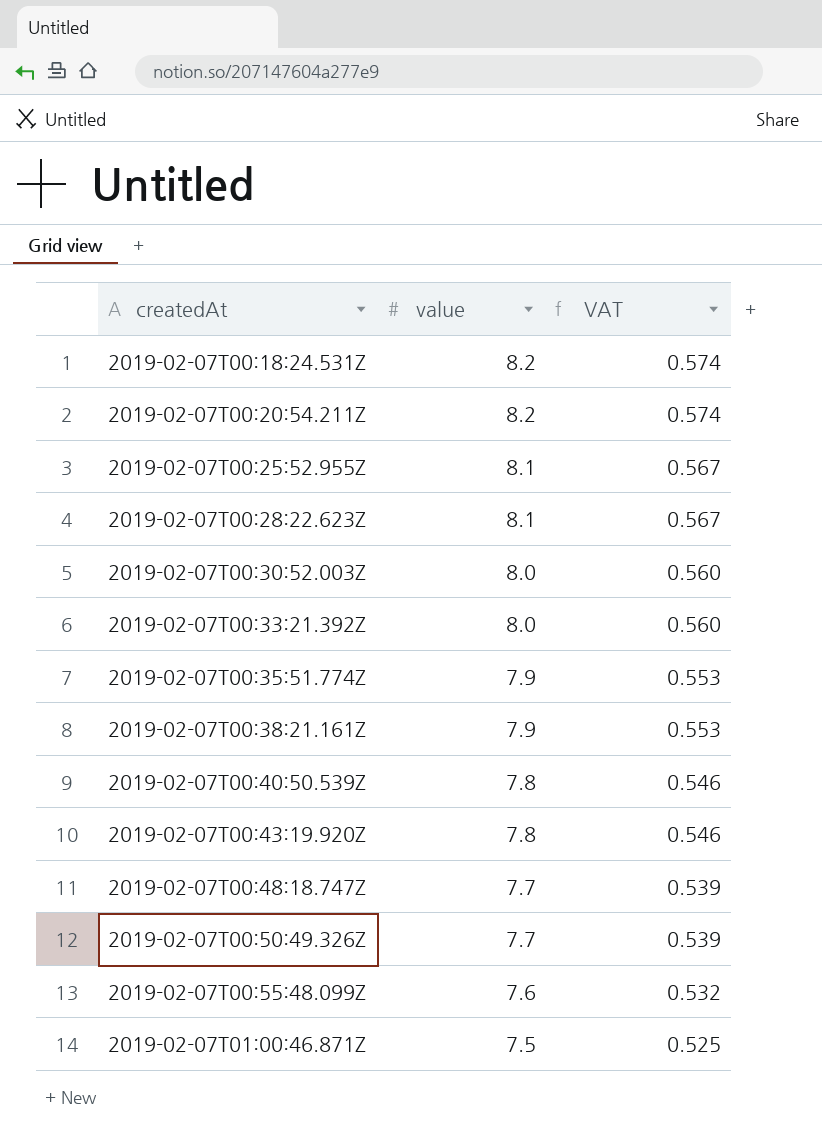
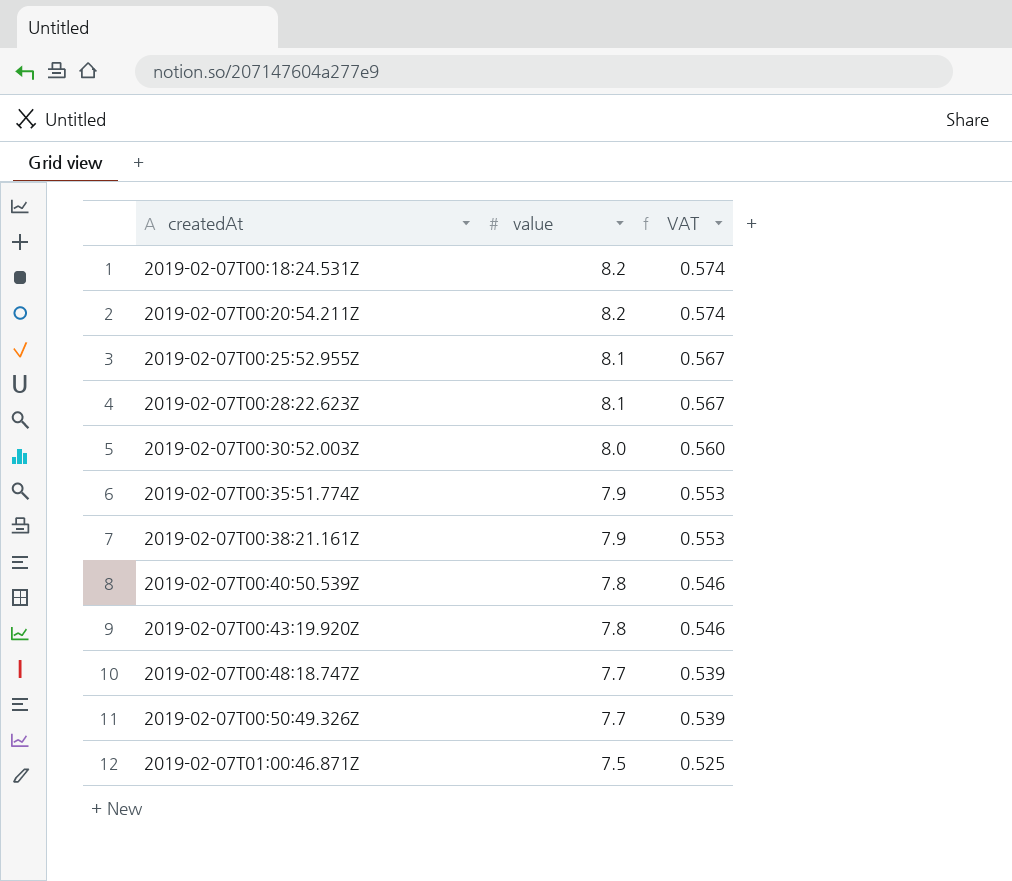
row 2019-02-07T00:33:21.392Z: 8.0 | 0.560 -> none
row 2019-02-07T00:55:48.099Z: 7.6 | 0.532 -> none

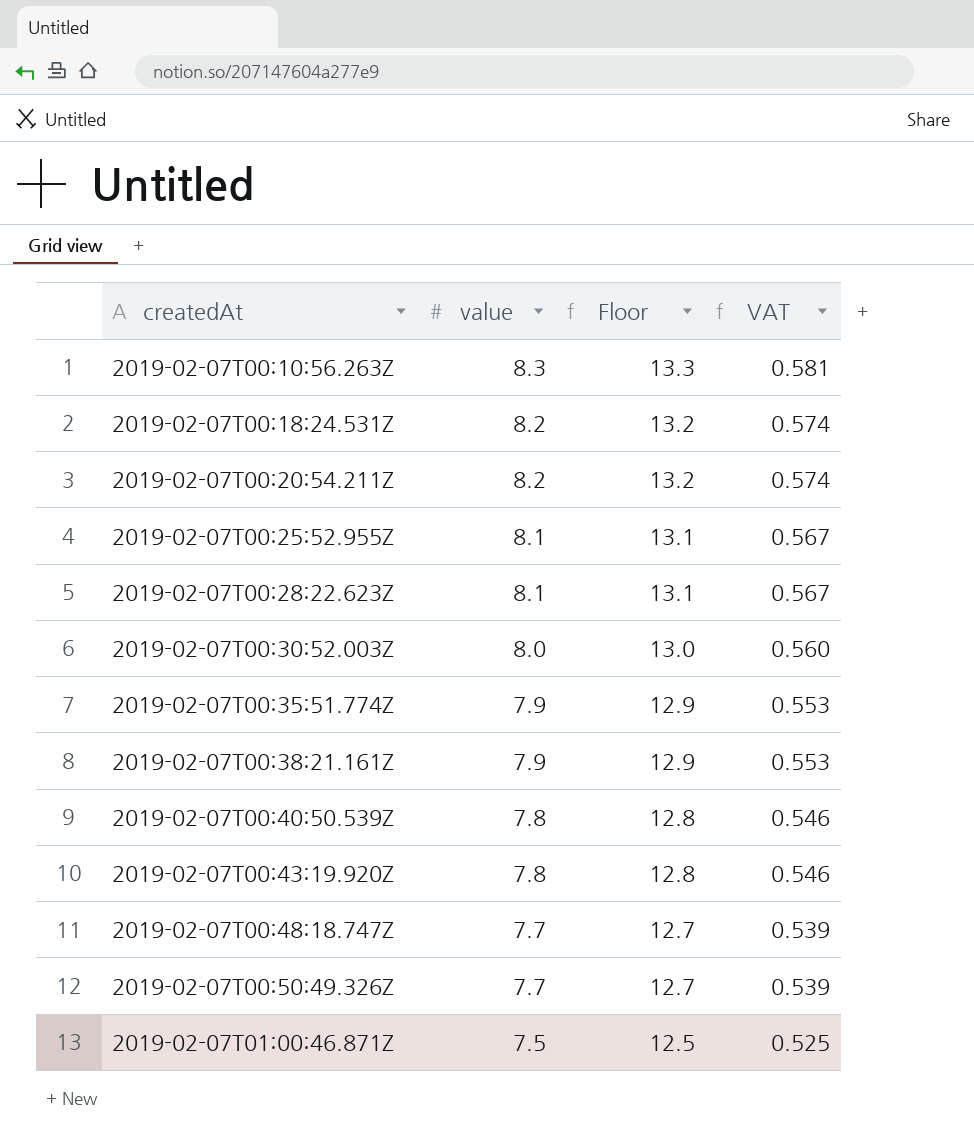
column Floor | formula: none -> [value] + 5
row 2019-02-07T00:10:56.263Z: none -> 8.3 | 13.3 | 0.581

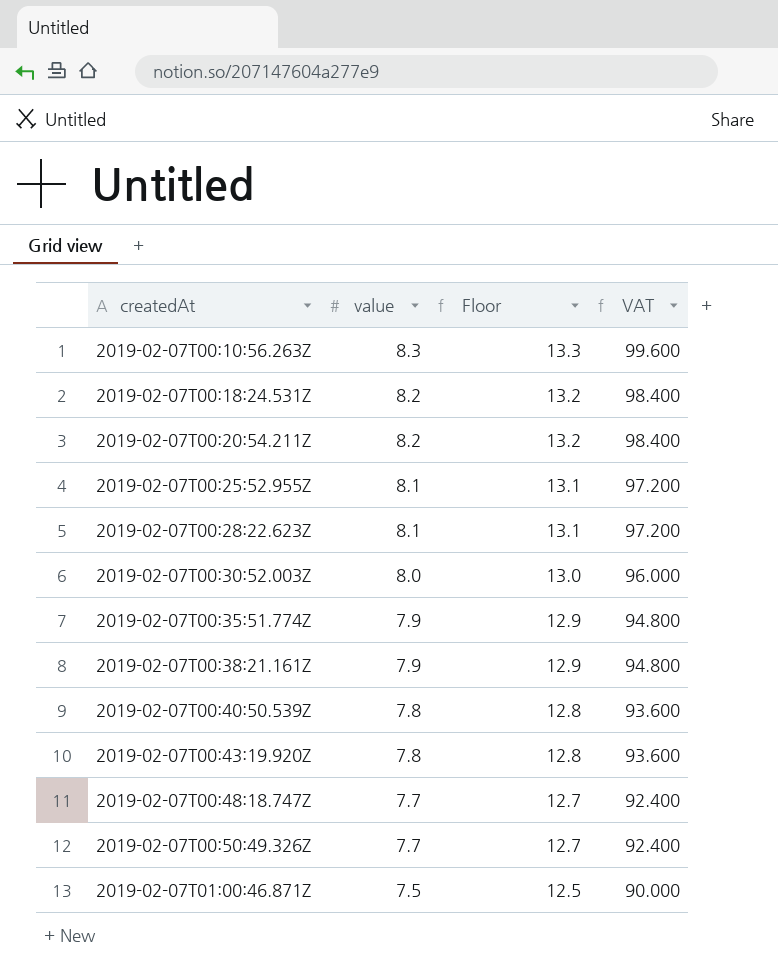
column VAT | formula: [value] * 0.07 -> [value] * 12

